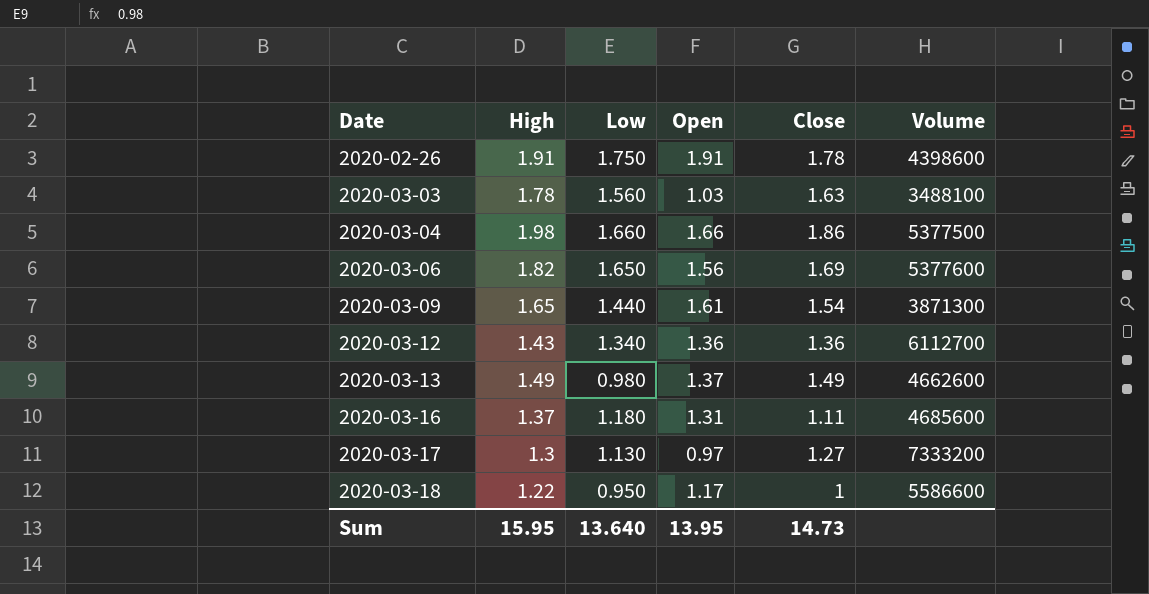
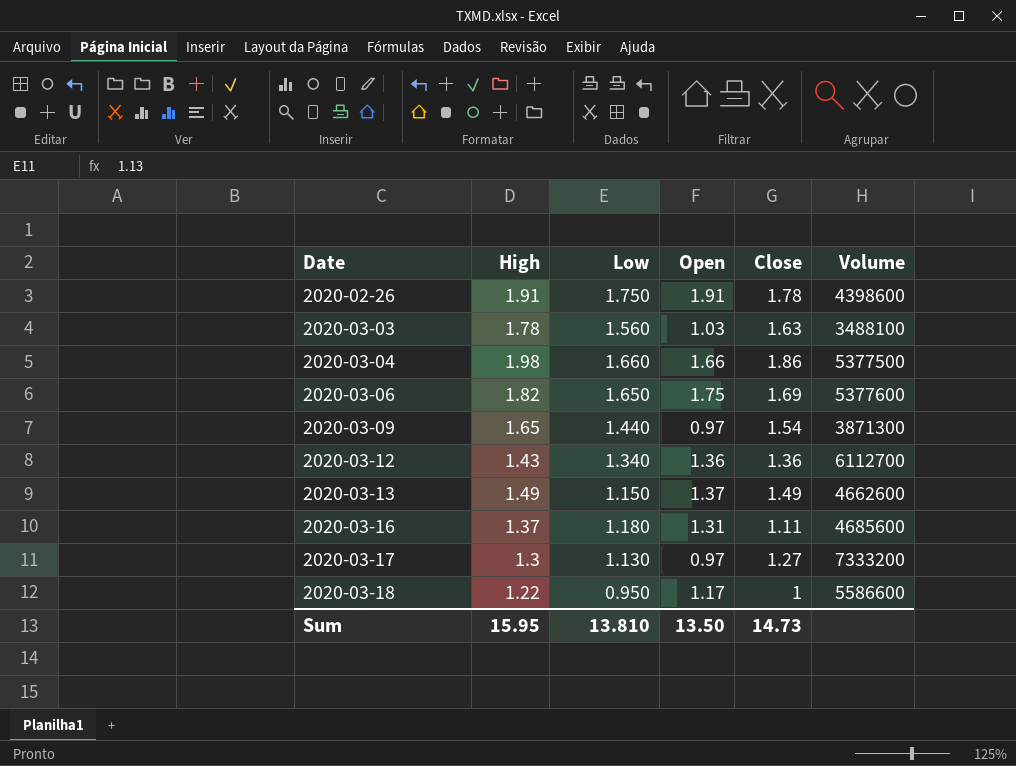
2020-03-06 | Open: 1.56 -> 1.75
2020-03-09 | Open: 1.61 -> 0.97
2020-03-13 | Low: 0.980 -> 1.150
Sum | Low: 13.640 -> 13.810
Sum | Open: 13.95 -> 13.50

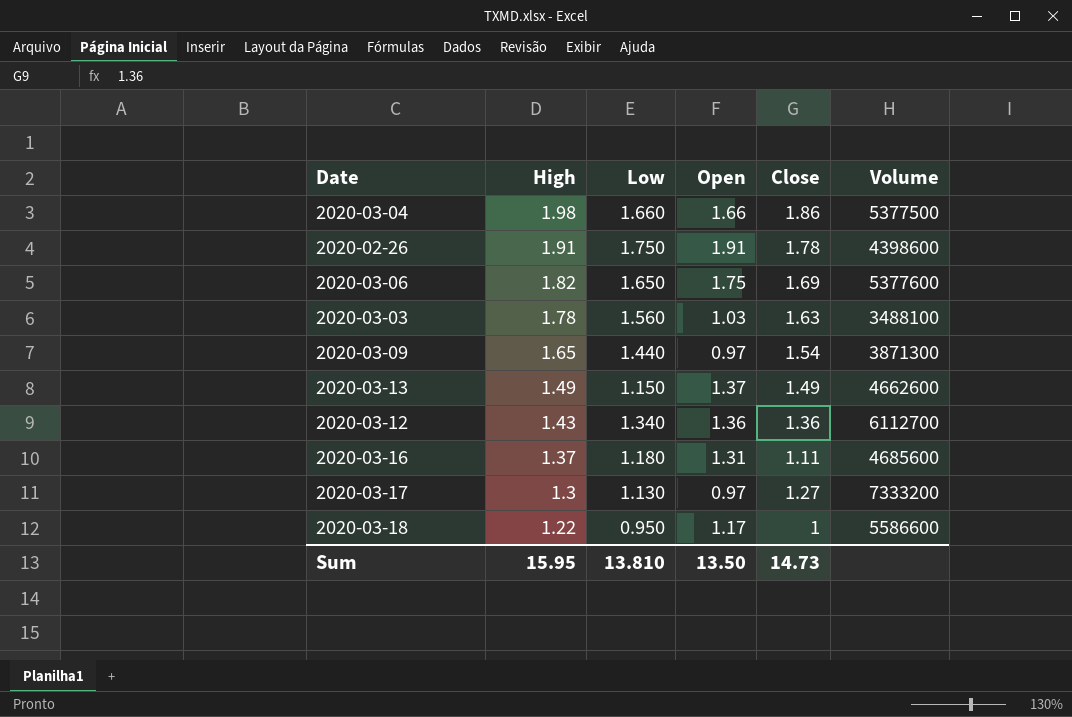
row order: Date ascending -> High descending

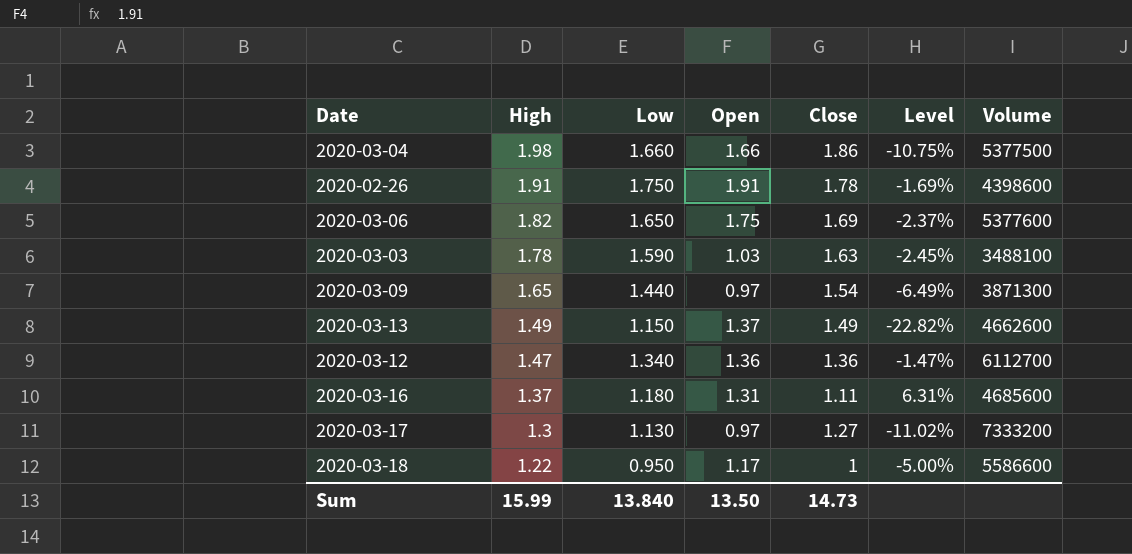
column Level | formula: none -> ([Low] - [Close]) / [Close]
2020-03-03 | Low: 1.560 -> 1.590
2020-03-12 | High: 1.43 -> 1.47
Sum | High: 15.95 -> 15.99
Sum | Low: 13.810 -> 13.840

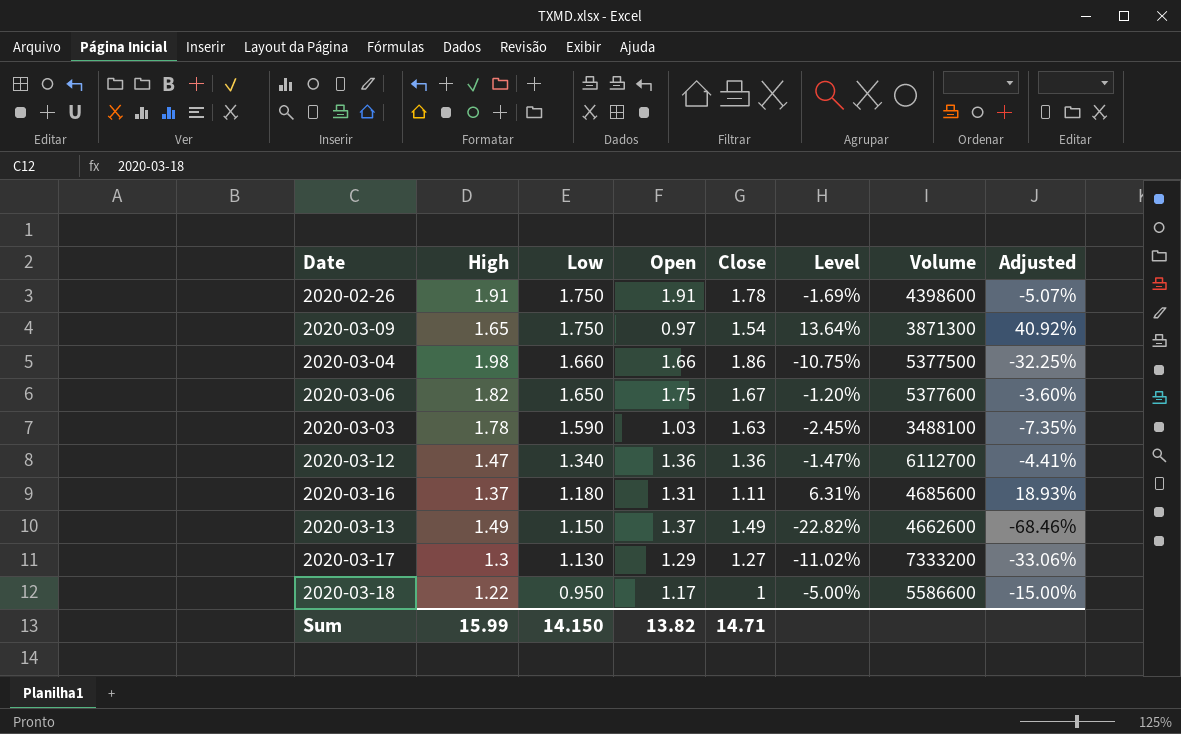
row order: High descending -> Low descending
column Adjusted | formula: none -> [Level] * 3
2020-03-09 | Low: 1.440 -> 1.750
2020-03-09 | Level: -6.49% -> 13.64%
2020-03-06 | Close: 1.69 -> 1.67
2020-03-06 | Level: -2.37% -> -1.20%
2020-03-17 | Open: 0.97 -> 1.29
Sum | Low: 13.840 -> 14.150
Sum | Open: 13.50 -> 13.82
Sum | Close: 14.73 -> 14.71

